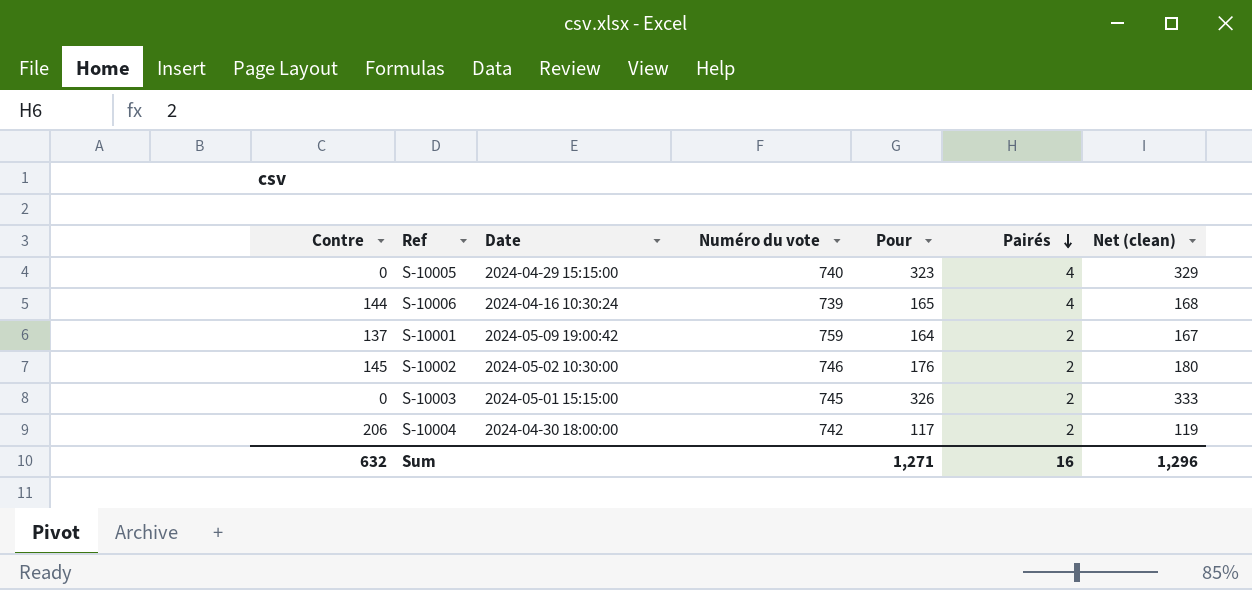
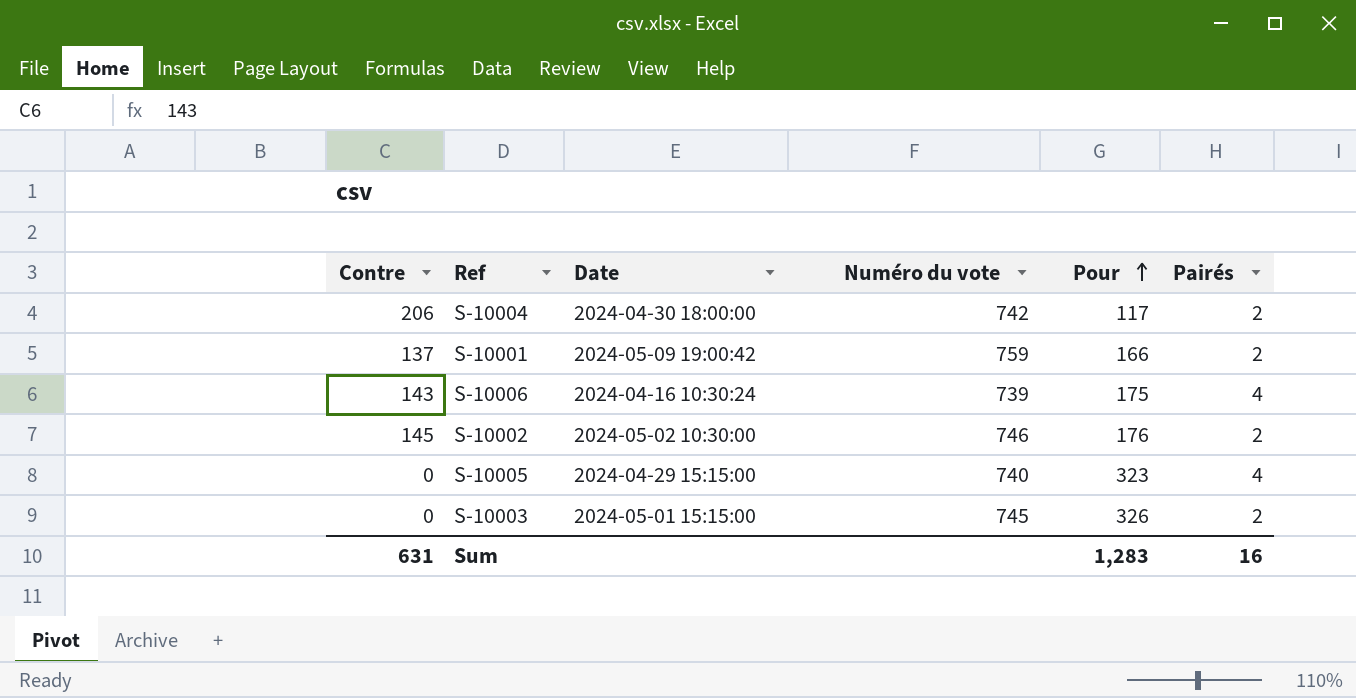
row order: Pairés descending -> Pour ascending
column Net (clean) | formula: [Pour] * 1.02 -> none
S-10001 | Pour: 164 -> 166
S-10006 | Contre: 144 -> 143
S-10006 | Pour: 165 -> 175
Sum | Contre: 632 -> 631
Sum | Pour: 1,271 -> 1,283

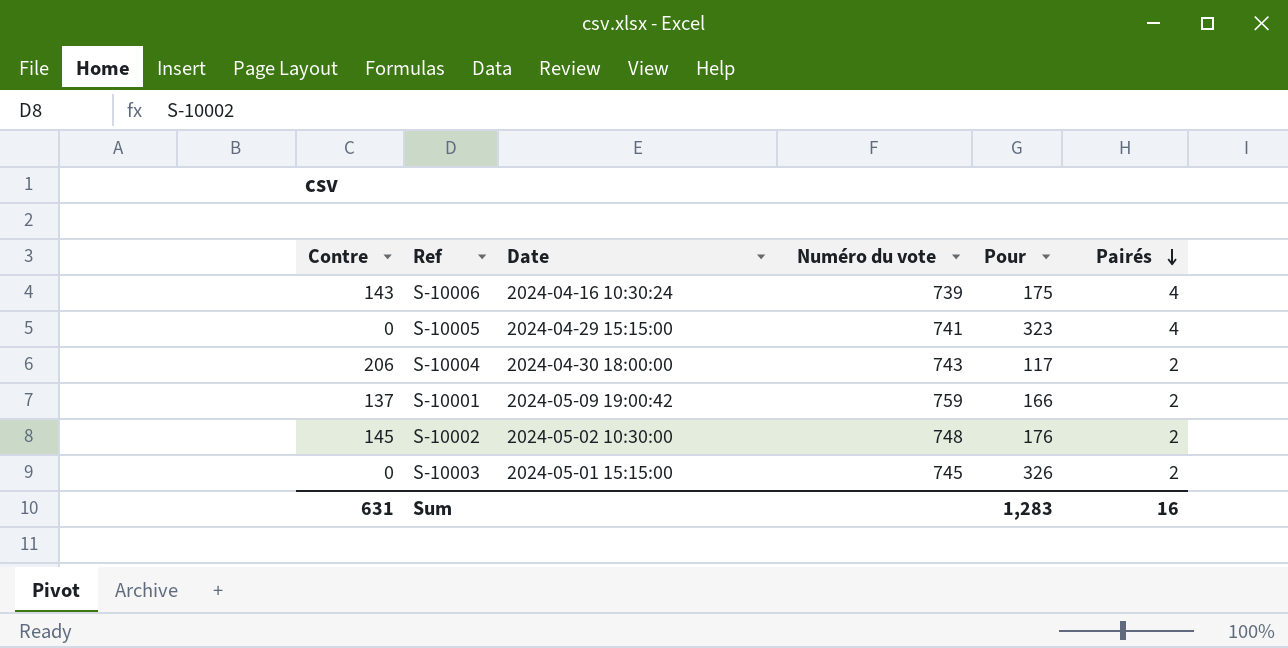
row order: Pour ascending -> Pairés descending
S-10005 | Numéro du vote: 740 -> 741
S-10004 | Numéro du vote: 742 -> 743
S-10002 | Numéro du vote: 746 -> 748

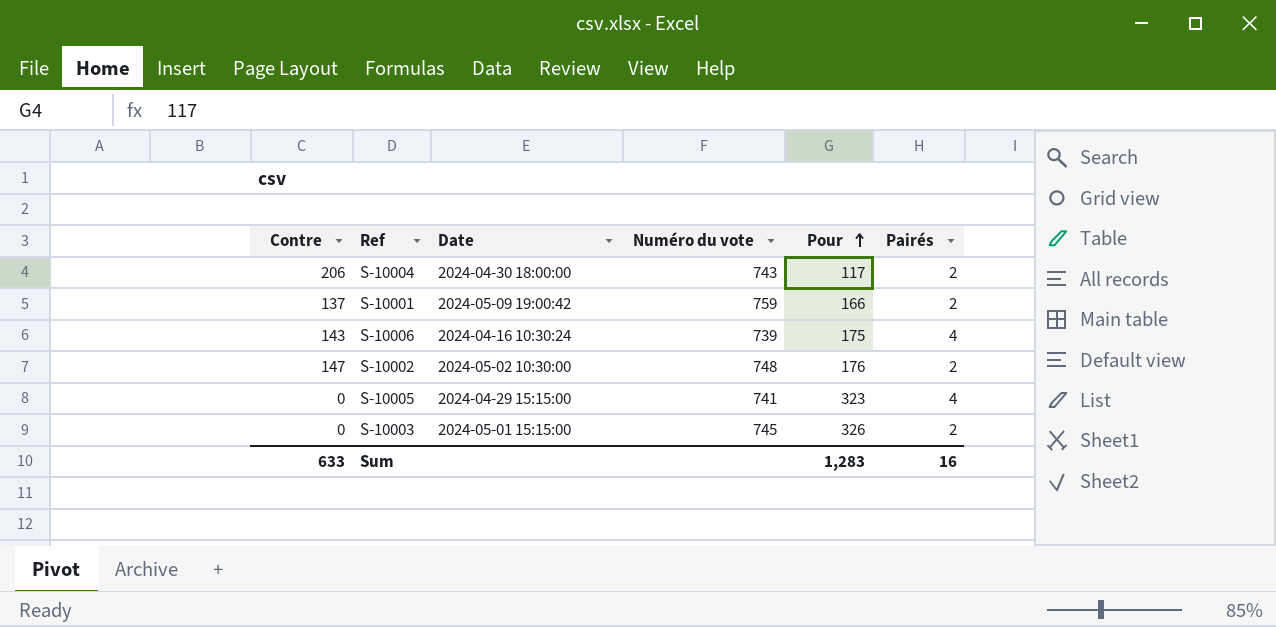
row order: Pairés descending -> Pour ascending
S-10002 | Contre: 145 -> 147
Sum | Contre: 631 -> 633

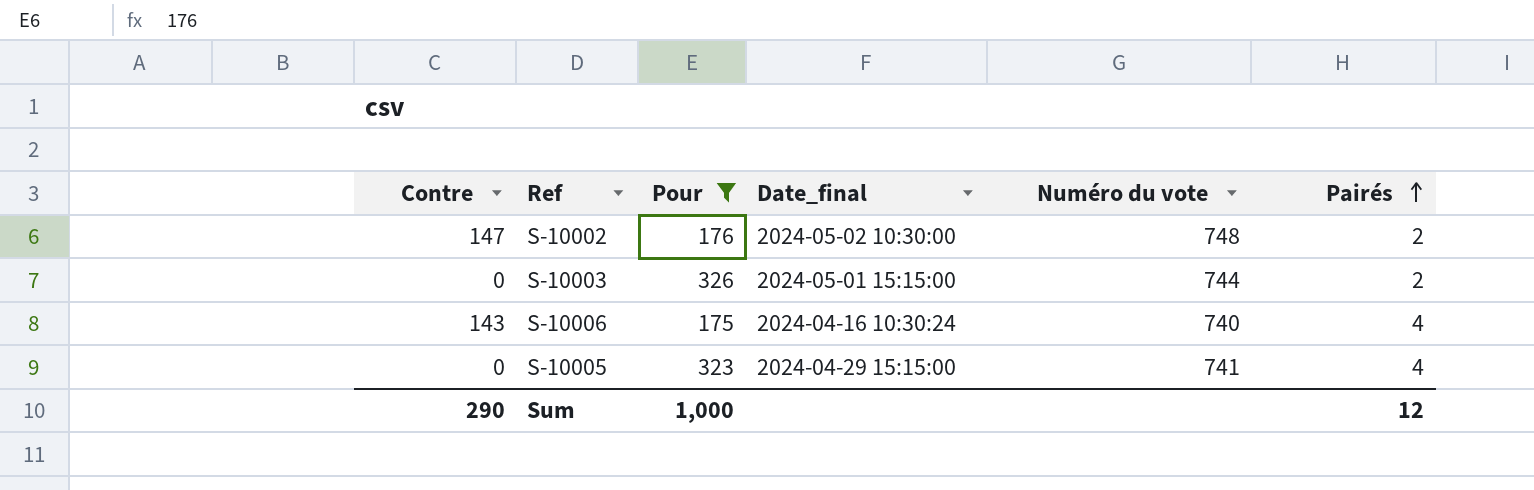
filter: none -> Pour >= 175
row order: Pour ascending -> Pairés ascending
column Pour | position: 5 -> 3
column name: Date -> Date_final
S-10003 | Numéro du vote: 745 -> 744
S-10006 | Numéro du vote: 739 -> 740
Sum | Contre: 633 -> 290
Sum | Pour: 1,283 -> 1,000
Sum | Pairés: 16 -> 12

